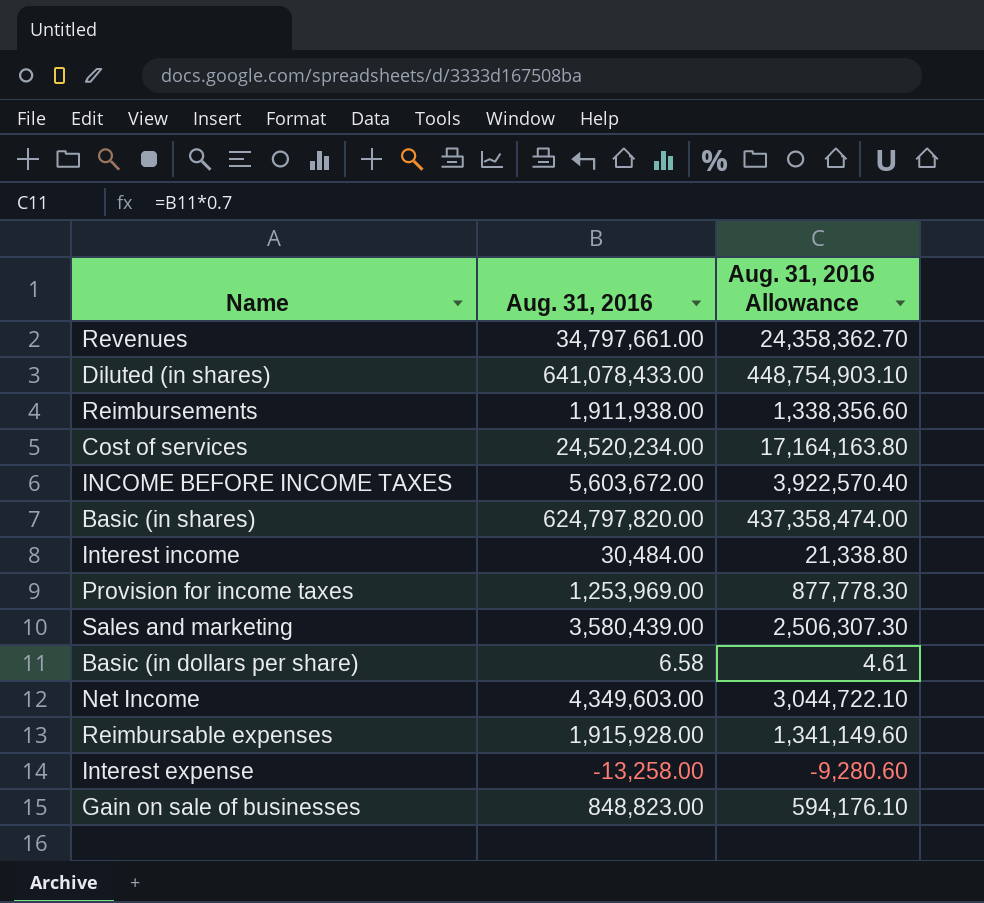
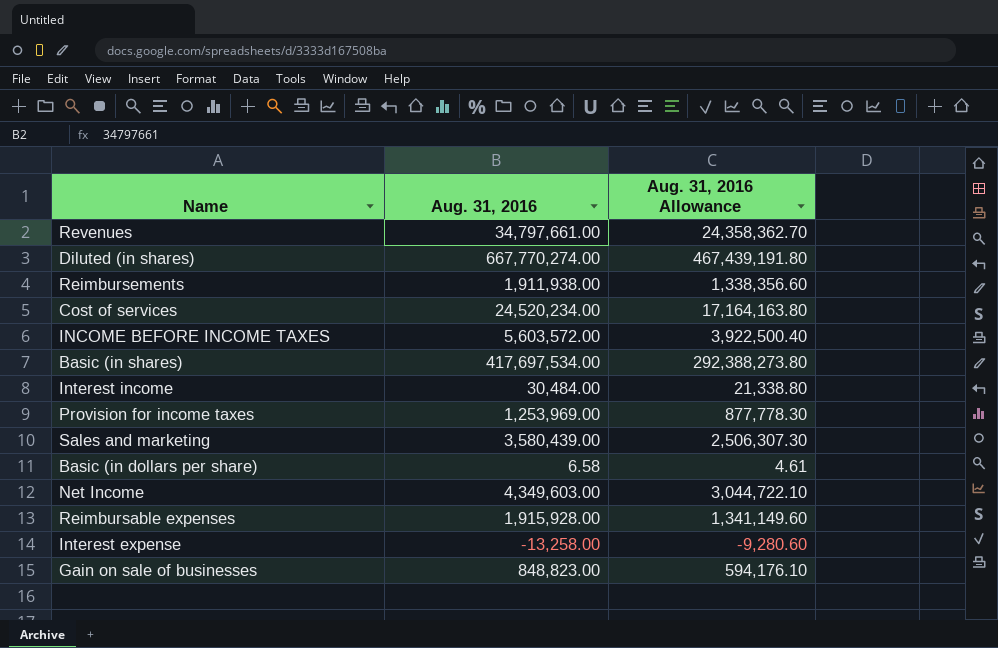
Diluted (in shares) | Aug. 31, 2016: 641,078,433.00 -> 667,770,274.00
Diluted (in shares) | Aug. 31, 2016 Allowance: 448,754,903.10 -> 467,439,191.80
INCOME BEFORE INCOME TAXES | Aug. 31, 2016: 5,603,672.00 -> 5,603,572.00
INCOME BEFORE INCOME TAXES | Aug. 31, 2016 Allowance: 3,922,570.40 -> 3,922,500.40
Basic (in shares) | Aug. 31, 2016: 624,797,820.00 -> 417,697,534.00
Basic (in shares) | Aug. 31, 2016 Allowance: 437,358,474.00 -> 292,388,273.80

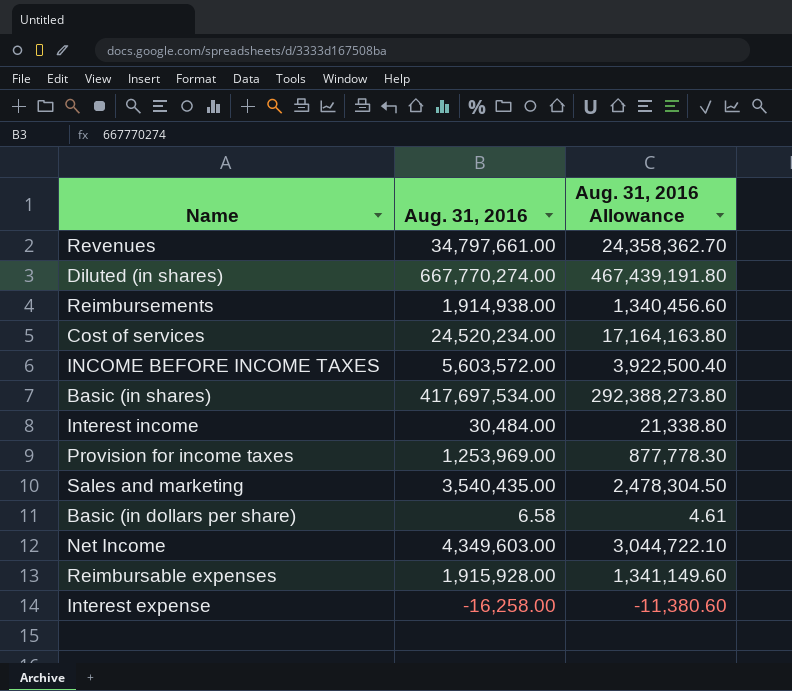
row Gain on sale of businesses: 848,823.00 | 594,176.10 -> none
Reimbursements | Aug. 31, 2016: 1,911,938.00 -> 1,914,938.00
Reimbursements | Aug. 31, 2016 Allowance: 1,338,356.60 -> 1,340,456.60
Sales and marketing | Aug. 31, 2016: 3,580,439.00 -> 3,540,435.00
Sales and marketing | Aug. 31, 2016 Allowance: 2,506,307.30 -> 2,478,304.50
Interest expense | Aug. 31, 2016: -13,258.00 -> -16,258.00
Interest expense | Aug. 31, 2016 Allowance: -9,280.60 -> -11,380.60

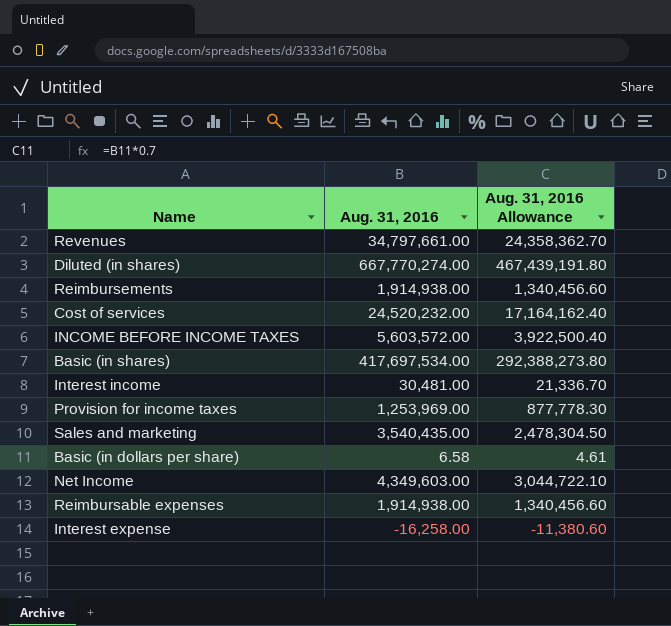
Cost of services | Aug. 31, 2016: 24,520,234.00 -> 24,520,232.00
Cost of services | Aug. 31, 2016 Allowance: 17,164,163.80 -> 17,164,162.40
Interest income | Aug. 31, 2016: 30,484.00 -> 30,481.00
Interest income | Aug. 31, 2016 Allowance: 21,338.80 -> 21,336.70
Reimbursable expenses | Aug. 31, 2016: 1,915,928.00 -> 1,914,938.00
Reimbursable expenses | Aug. 31, 2016 Allowance: 1,341,149.60 -> 1,340,456.60

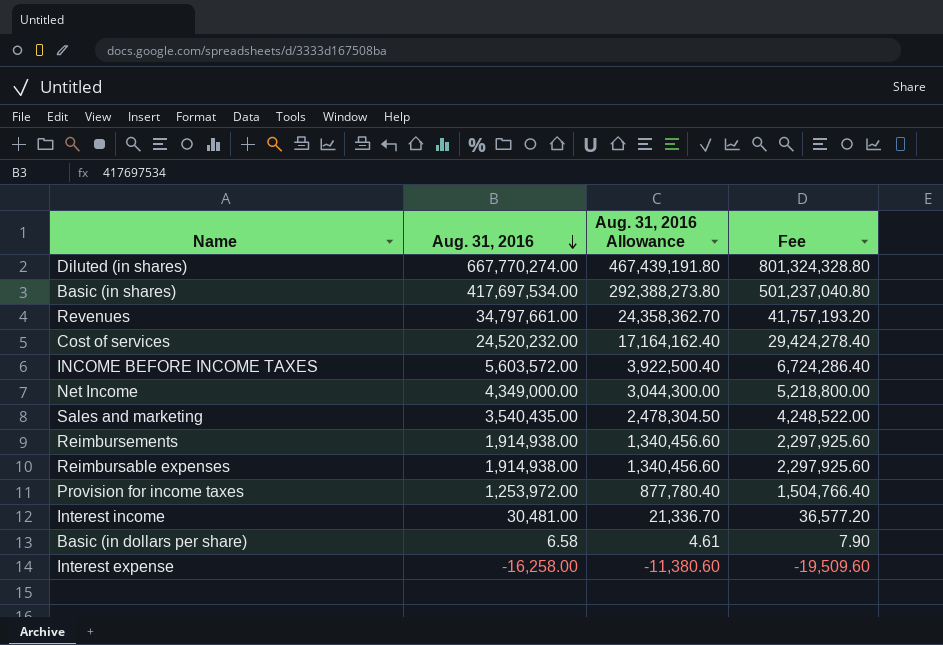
row order: none -> Aug. 31, 2016 descending
column Fee | formula: none -> [Aug. 31, 2016] * 1.2
Net Income | Aug. 31, 2016: 4,349,603.00 -> 4,349,000.00
Net Income | Aug. 31, 2016 Allowance: 3,044,722.10 -> 3,044,300.00
Provision for income taxes | Aug. 31, 2016: 1,253,969.00 -> 1,253,972.00
Provision for income taxes | Aug. 31, 2016 Allowance: 877,778.30 -> 877,780.40

